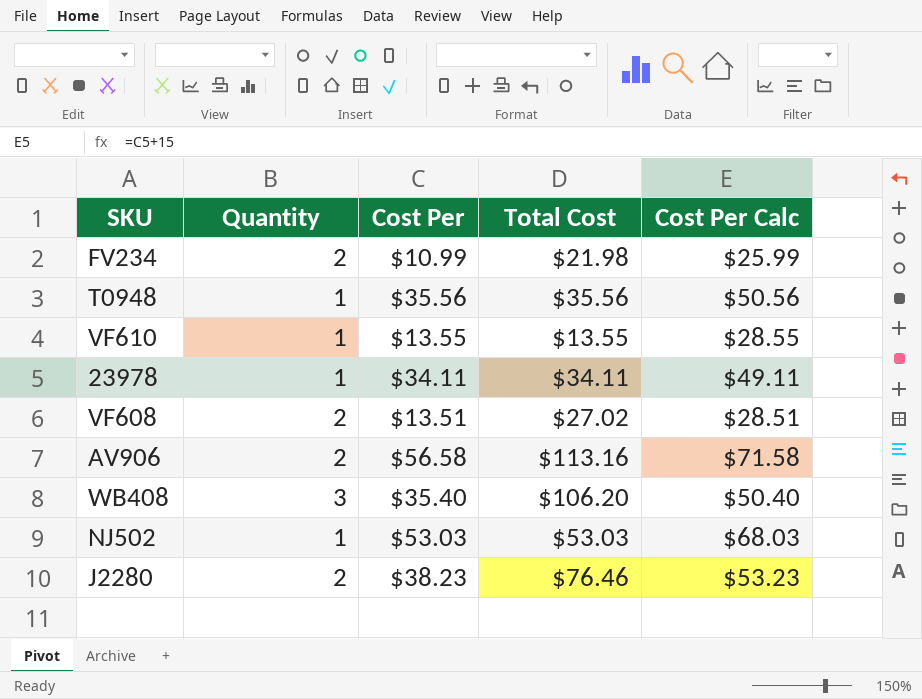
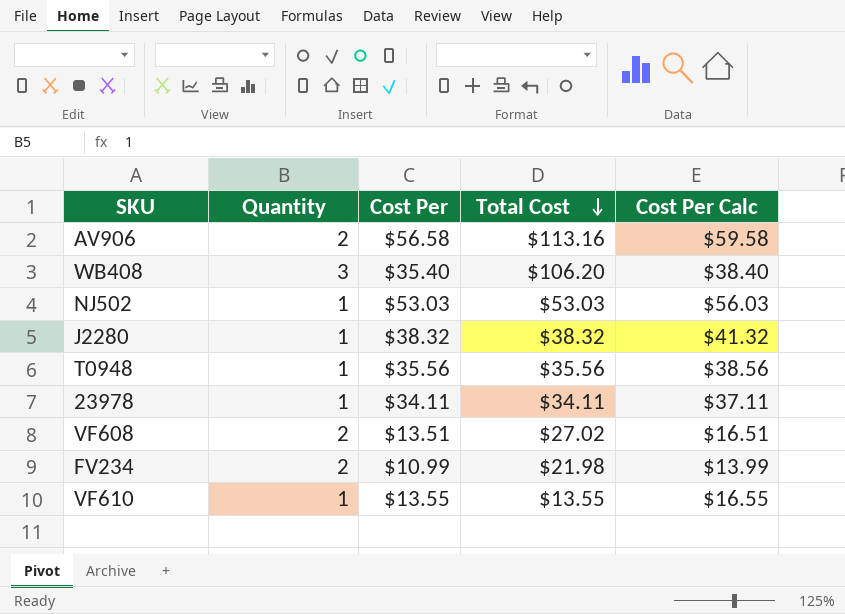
row order: none -> Total Cost descending
column Cost Per Calc | formula: [Cost Per] + 15 -> [Cost Per] + 3
J2280 | Quantity: 2 -> 1
J2280 | Cost Per: $38.23 -> $38.32
J2280 | Total Cost: $76.46 -> $38.32

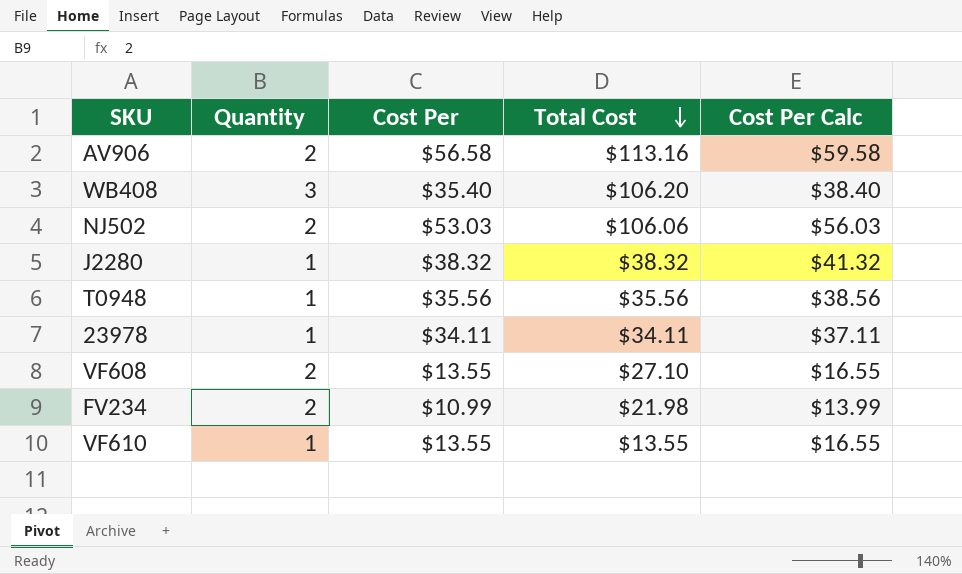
NJ502 | Quantity: 1 -> 2
NJ502 | Total Cost: $53.03 -> $106.06
VF608 | Cost Per: $13.51 -> $13.55
VF608 | Total Cost: $27.02 -> $27.10
VF608 | Cost Per Calc: $16.51 -> $16.55

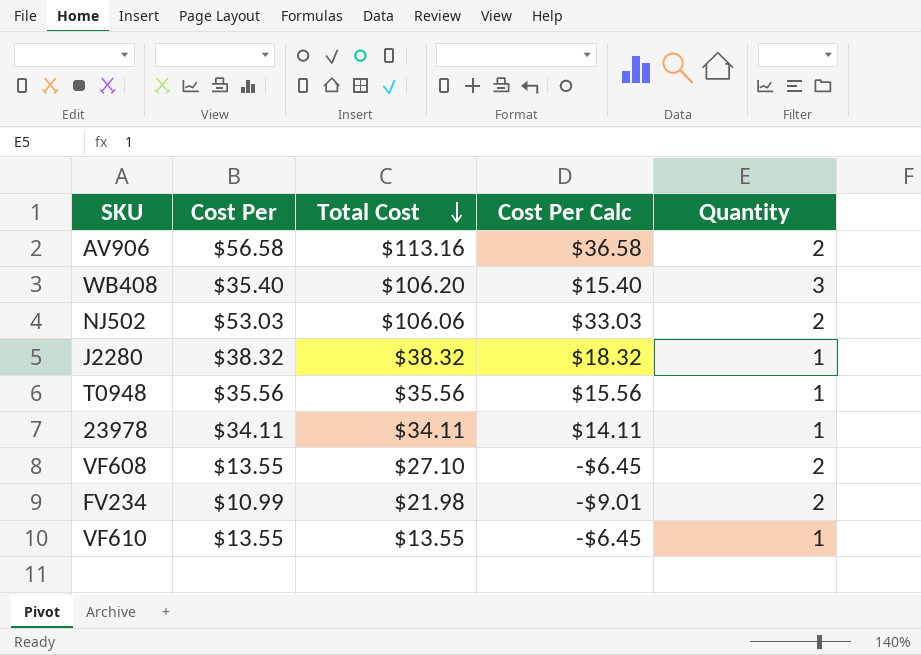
column Cost Per Calc | formula: [Cost Per] + 3 -> [Cost Per] - 20
column Quantity | position: 2 -> 5

